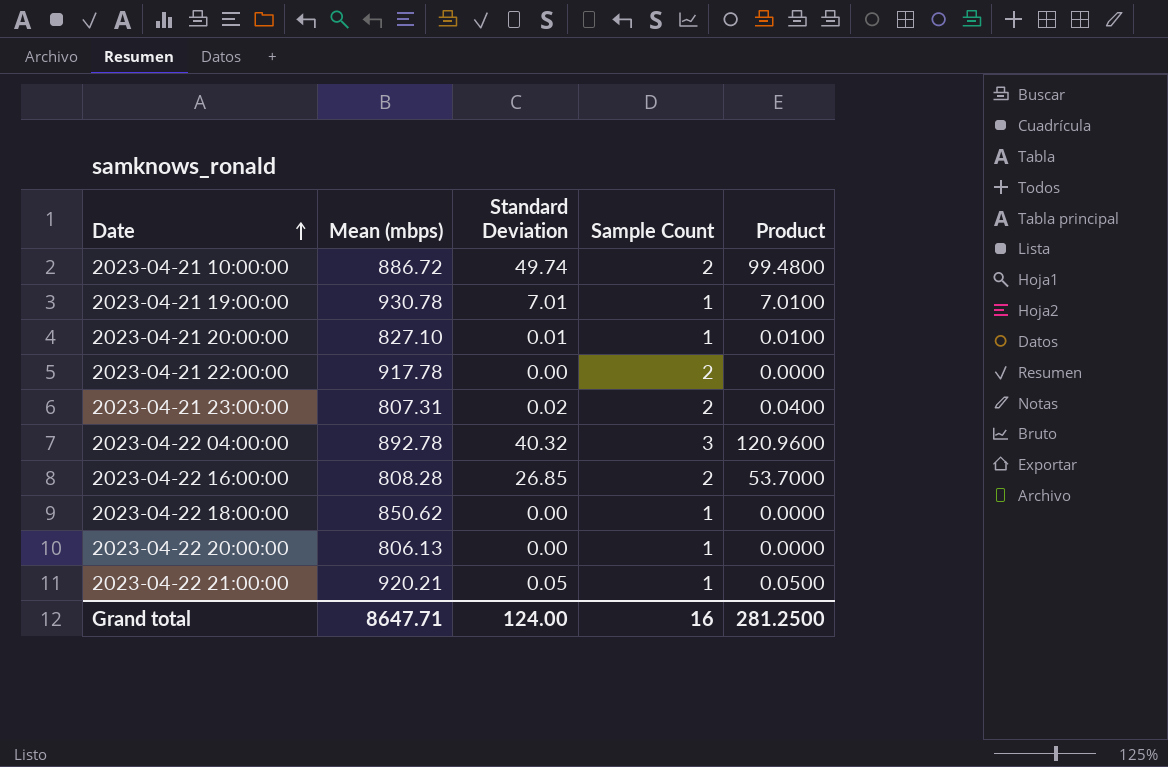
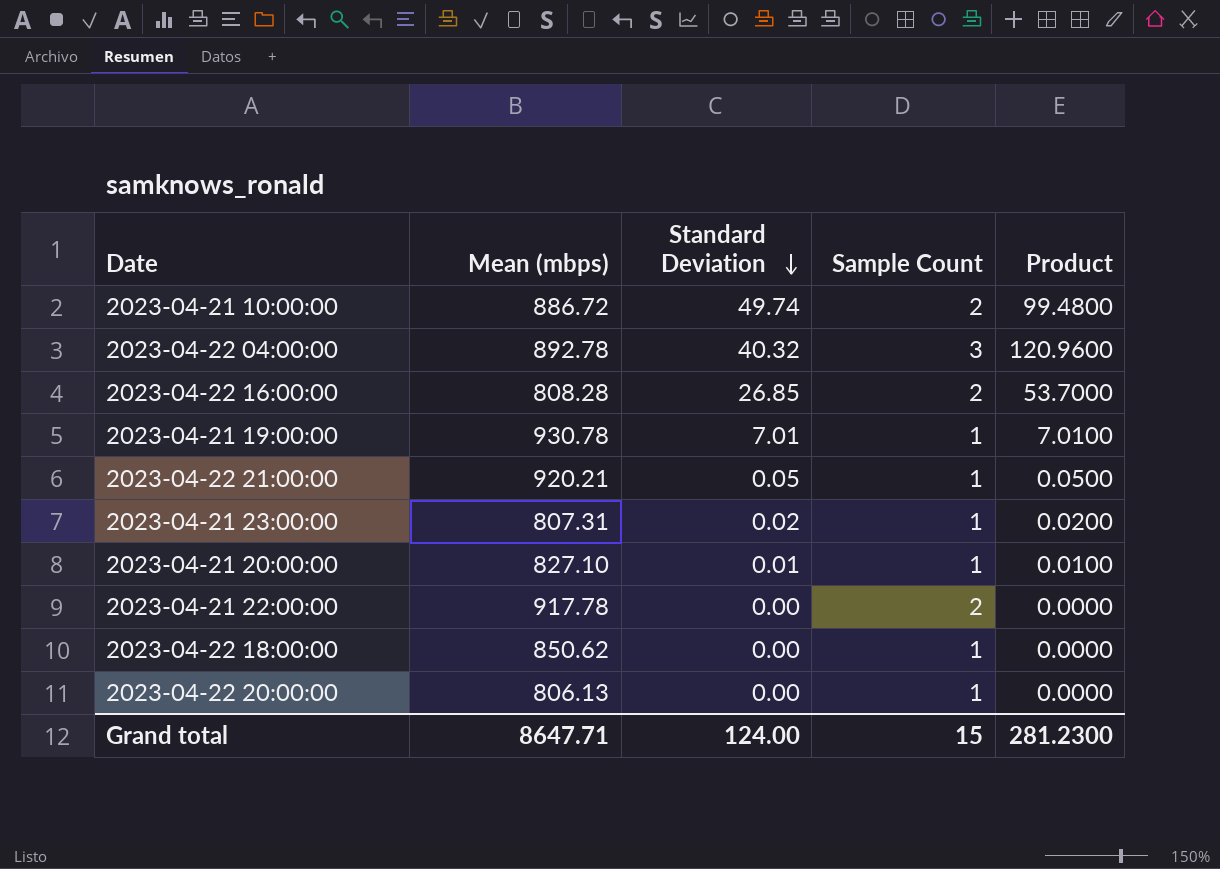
row order: Date ascending -> Standard Deviation descending
2023-04-21 23:00:00 | Sample Count: 2 -> 1
2023-04-21 23:00:00 | Product: 0.0400 -> 0.0200
Grand total | Sample Count: 16 -> 15
Grand total | Product: 281.2500 -> 281.2300

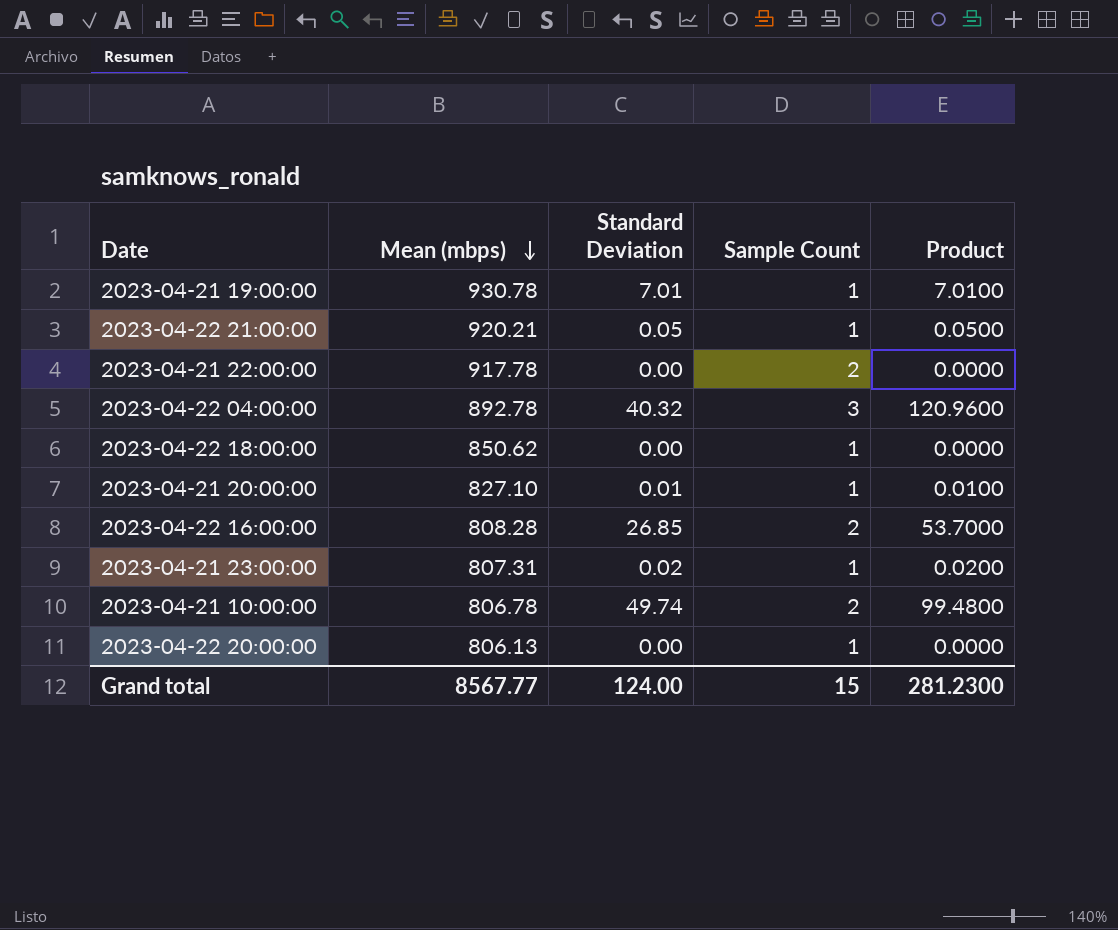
row order: Standard Deviation descending -> Mean (mbps) descending
2023-04-21 10:00:00 | Mean (mbps): 886.72 -> 806.78
Grand total | Mean (mbps): 8647.71 -> 8567.77

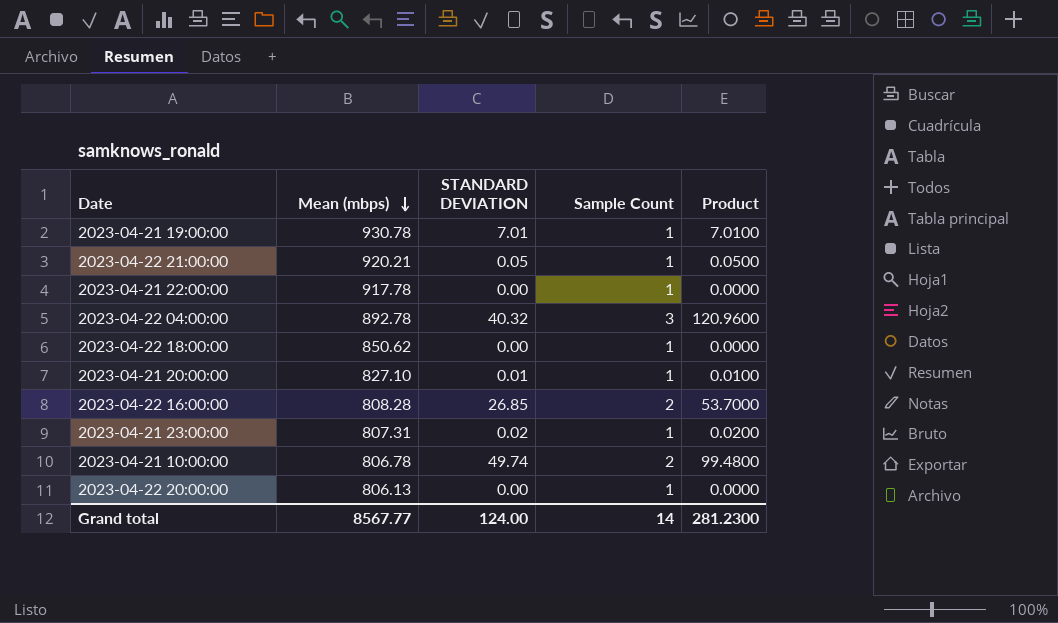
column name: Standard Deviation -> STANDARD DEVIATION
2023-04-21 22:00:00 | Sample Count: 2 -> 1
Grand total | Sample Count: 15 -> 14

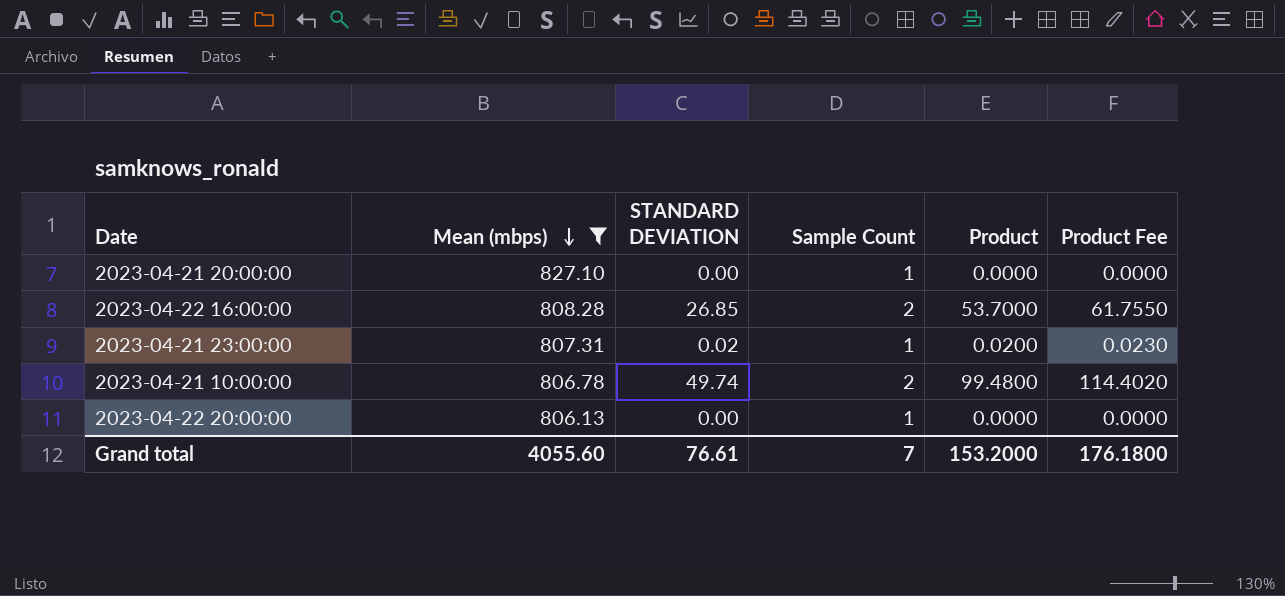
filter: none -> Mean (mbps) <= 827.10
column Product Fee | formula: none -> [Product] * 1.15
2023-04-21 20:00:00 | STANDARD DEVIATION: 0.01 -> 0.00
2023-04-21 20:00:00 | Product: 0.0100 -> 0.0000
Grand total | Mean (mbps): 8567.77 -> 4055.60
Grand total | STANDARD DEVIATION: 124.00 -> 76.61
Grand total | Sample Count: 14 -> 7
Grand total | Product: 281.2300 -> 153.2000

